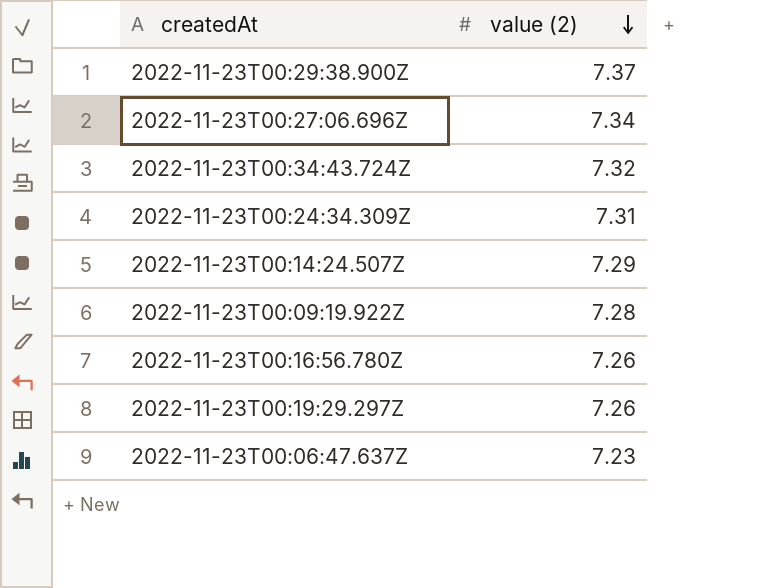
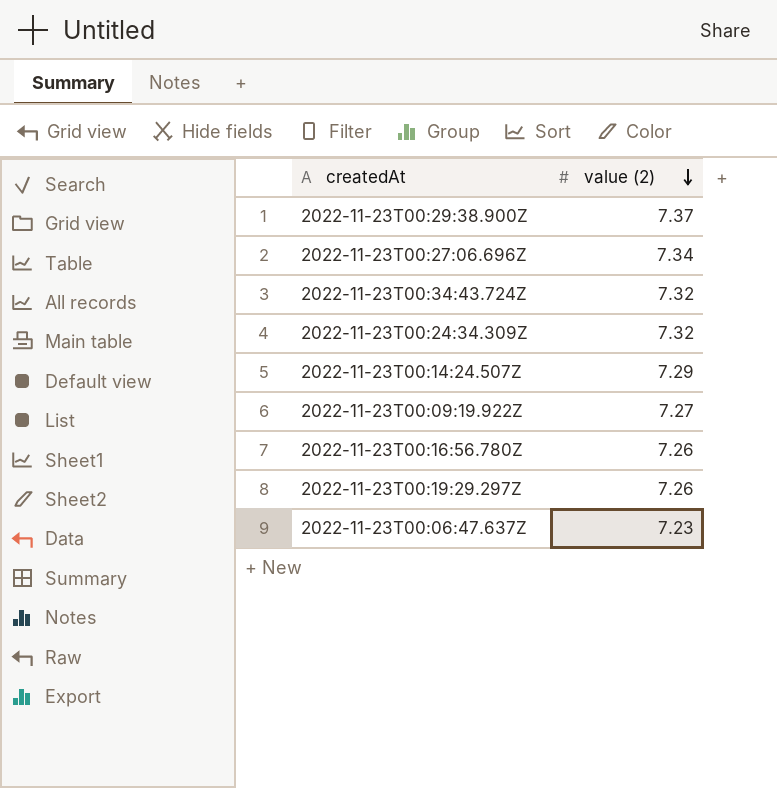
2022-11-23T00:24:34.309Z | value (2): 7.31 -> 7.32
2022-11-23T00:09:19.922Z | value (2): 7.28 -> 7.27

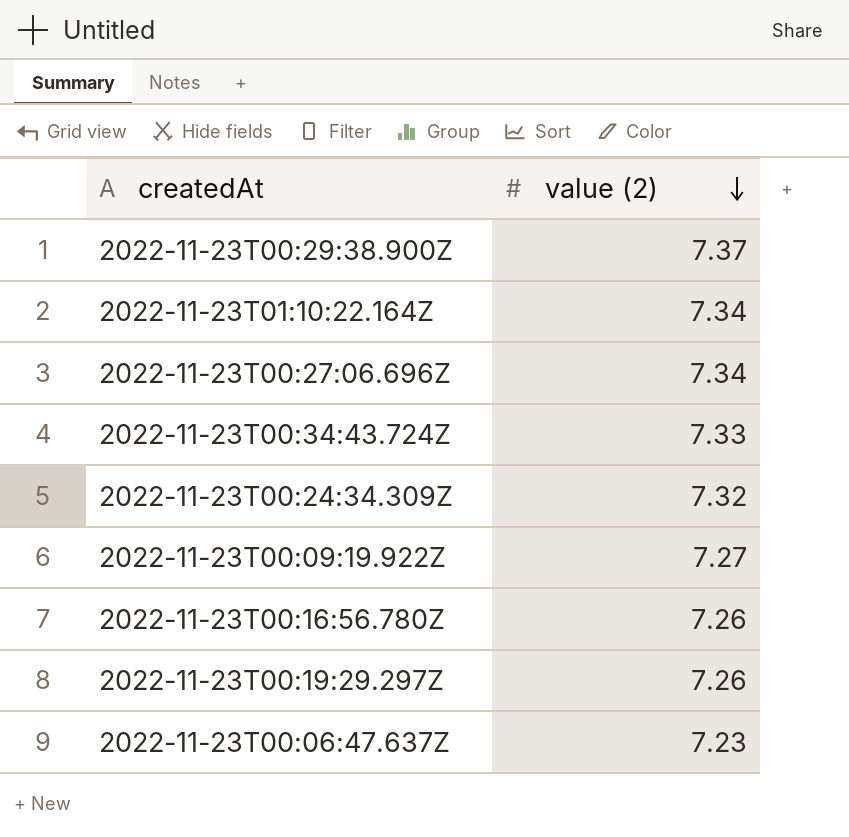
row 2022-11-23T00:14:24.507Z: 7.29 -> none
row 2022-11-23T01:10:22.164Z: none -> 7.34
2022-11-23T00:34:43.724Z | value (2): 7.32 -> 7.33

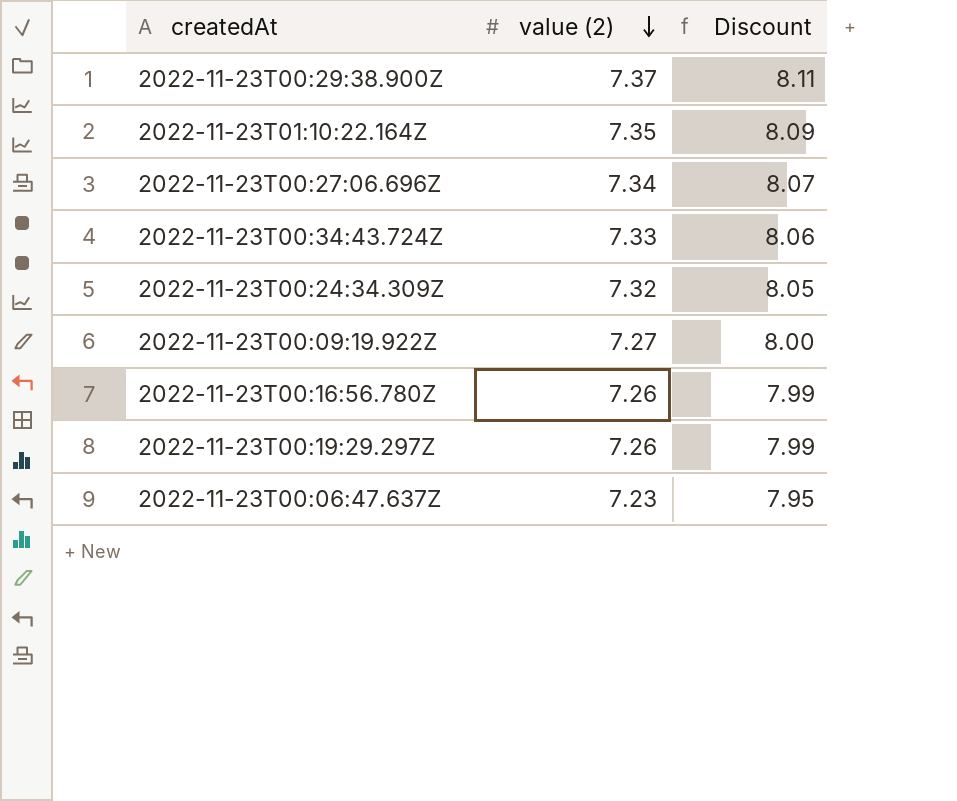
column Discount | formula: none -> [value (2)] * 1.1
2022-11-23T01:10:22.164Z | value (2): 7.34 -> 7.35

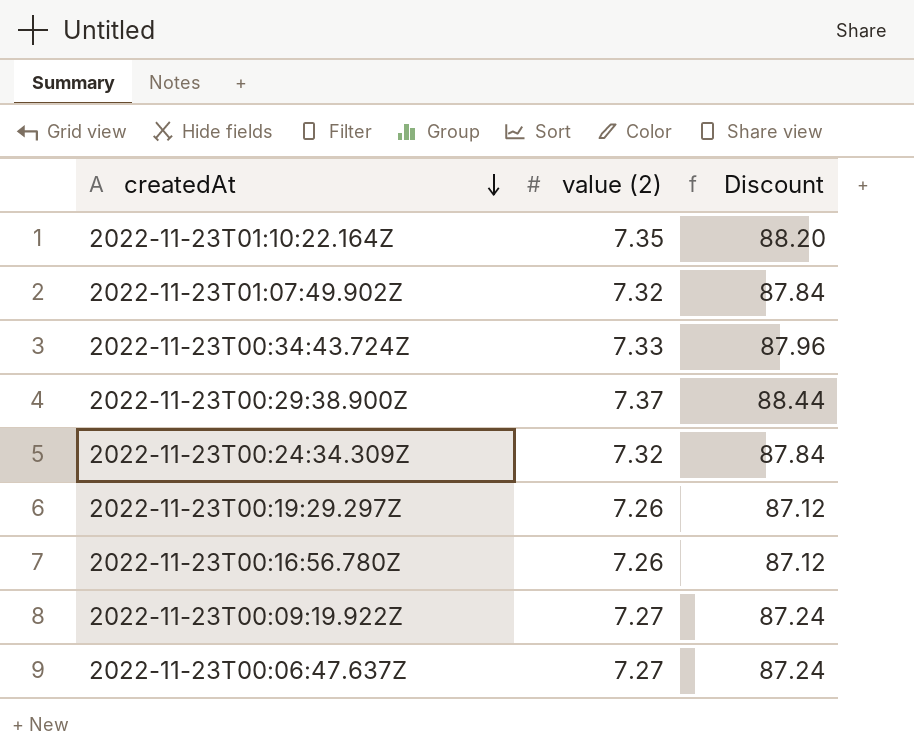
row order: value (2) descending -> createdAt descending
column Discount | formula: [value (2)] * 1.1 -> [value (2)] * 12
row 2022-11-23T00:27:06.696Z: 7.34 | 8.07 -> none
row 2022-11-23T01:07:49.902Z: none -> 7.32 | 87.84
2022-11-23T00:06:47.637Z | value (2): 7.23 -> 7.27

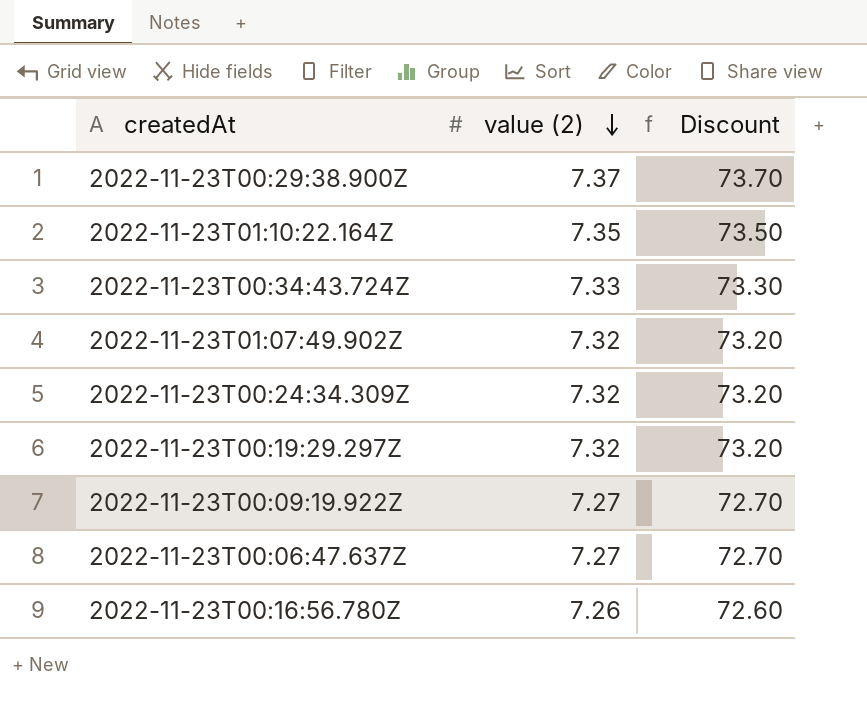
row order: createdAt descending -> value (2) descending
column Discount | formula: [value (2)] * 12 -> [value (2)] * 10
2022-11-23T00:19:29.297Z | value (2): 7.26 -> 7.32

